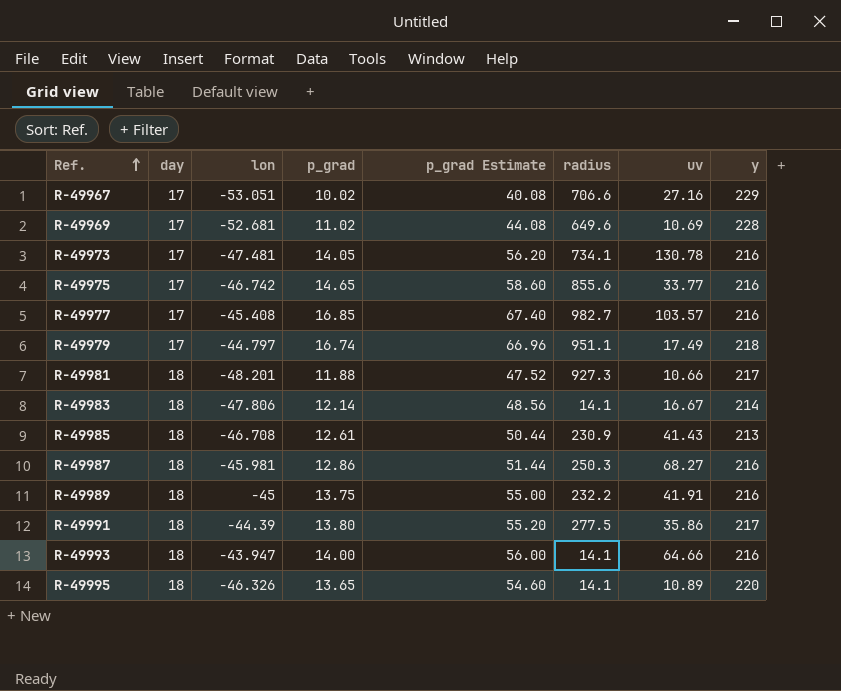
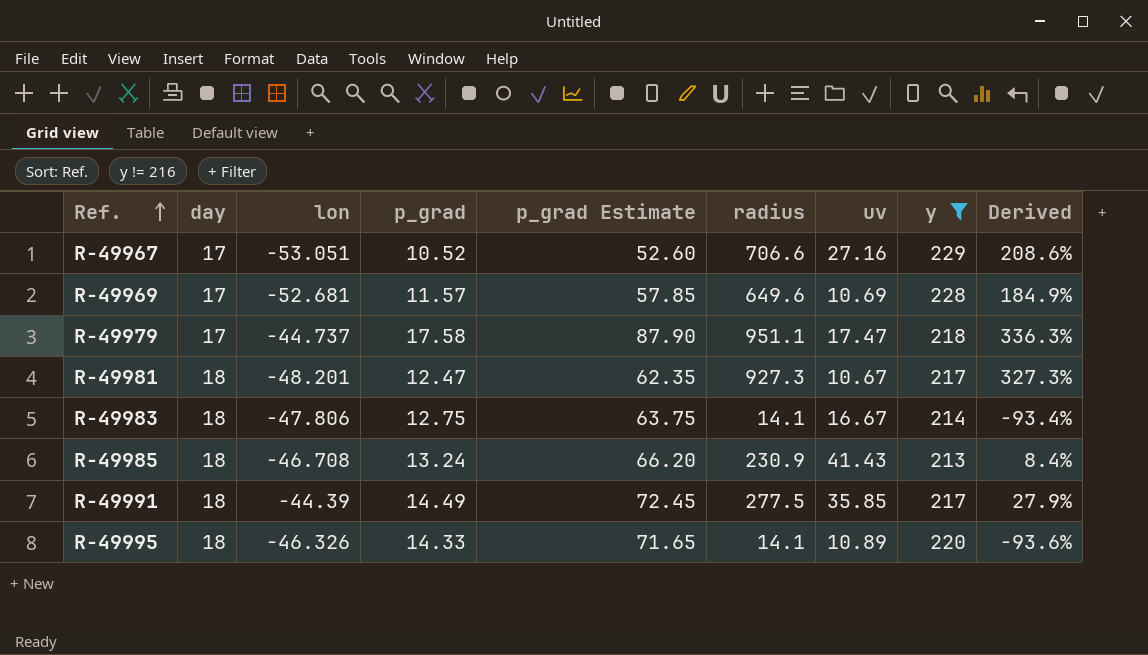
filter: none -> y != 216
column p_grad Estimate | formula: [p_grad] * 4 -> [p_grad] * 5
column Derived | formula: none -> ([radius] - [y]) / [y]
R-49967 | p_grad: 10.02 -> 10.52
R-49969 | p_grad: 11.02 -> 11.57
R-49979 | lon: -44.797 -> -44.737
R-49979 | p_grad: 16.74 -> 17.58
R-49979 | uv: 17.49 -> 17.47
R-49981 | p_grad: 11.88 -> 12.47
R-49981 | uv: 10.66 -> 10.67
R-49983 | p_grad: 12.14 -> 12.75
R-49985 | p_grad: 12.61 -> 13.24
R-49991 | p_grad: 13.80 -> 14.49
R-49991 | uv: 35.86 -> 35.85
R-49995 | p_grad: 13.65 -> 14.33

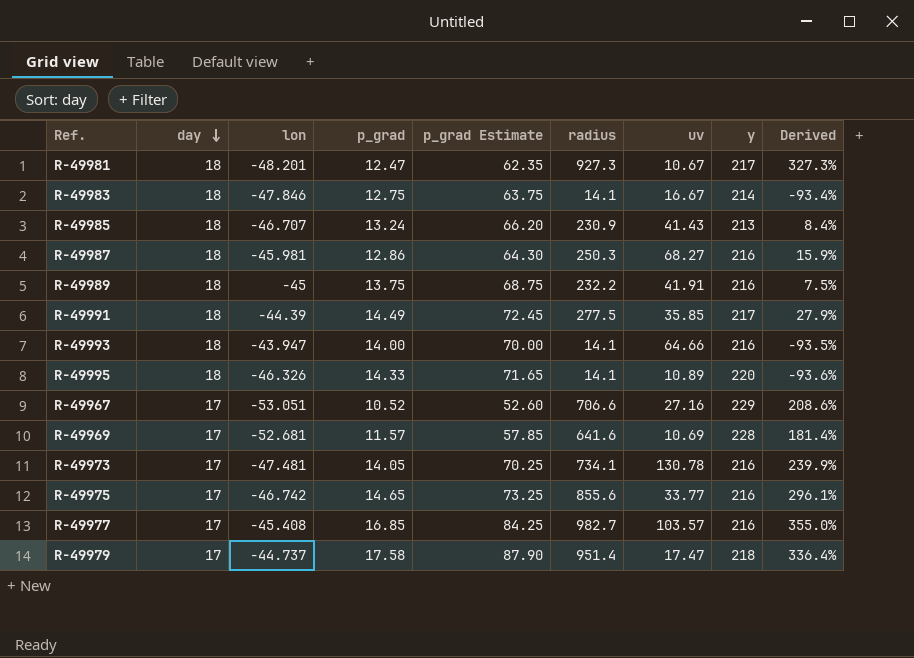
filter: y != 216 -> none
row order: Ref. ascending -> day descending
R-49983 | lon: -47.806 -> -47.846
R-49985 | lon: -46.708 -> -46.707
R-49969 | radius: 649.6 -> 641.6
R-49969 | Derived: 184.9% -> 181.4%
R-49979 | radius: 951.1 -> 951.4
R-49979 | Derived: 336.3% -> 336.4%

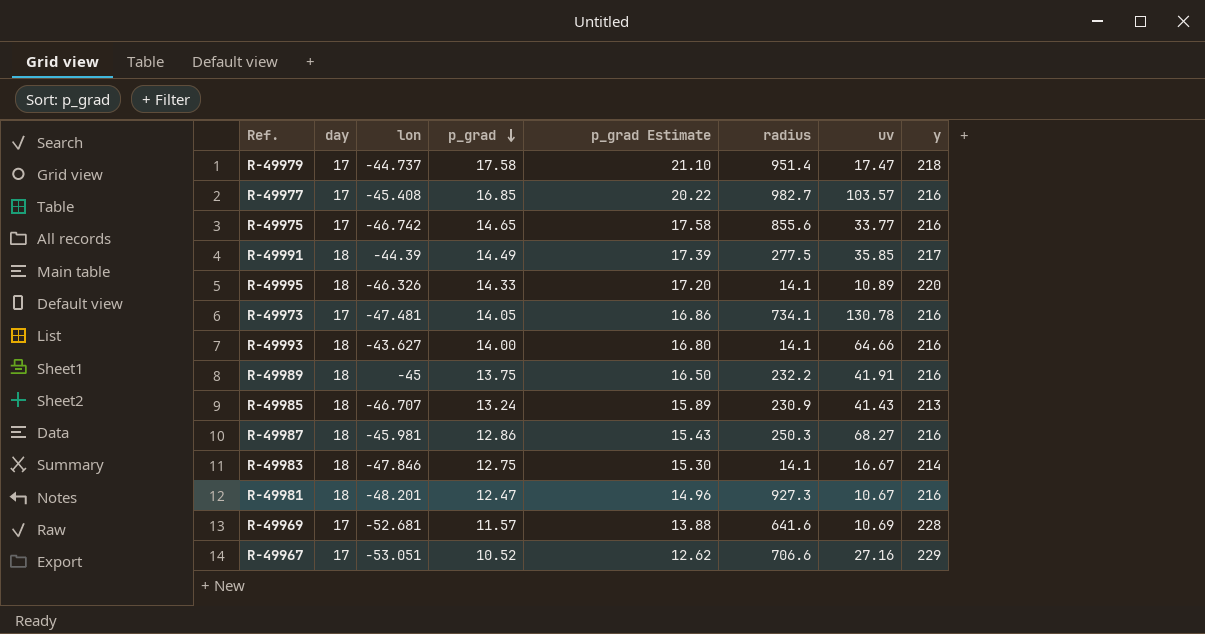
row order: day descending -> p_grad descending
column Derived | formula: ([radius] - [y]) / [y] -> none
column p_grad Estimate | formula: [p_grad] * 5 -> [p_grad] * 1.2
R-49993 | lon: -43.947 -> -43.627
R-49981 | y: 217 -> 216

